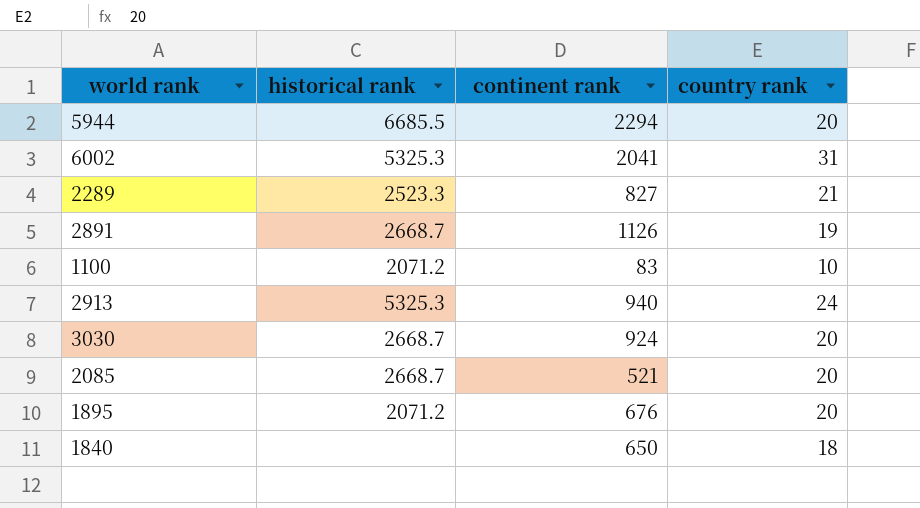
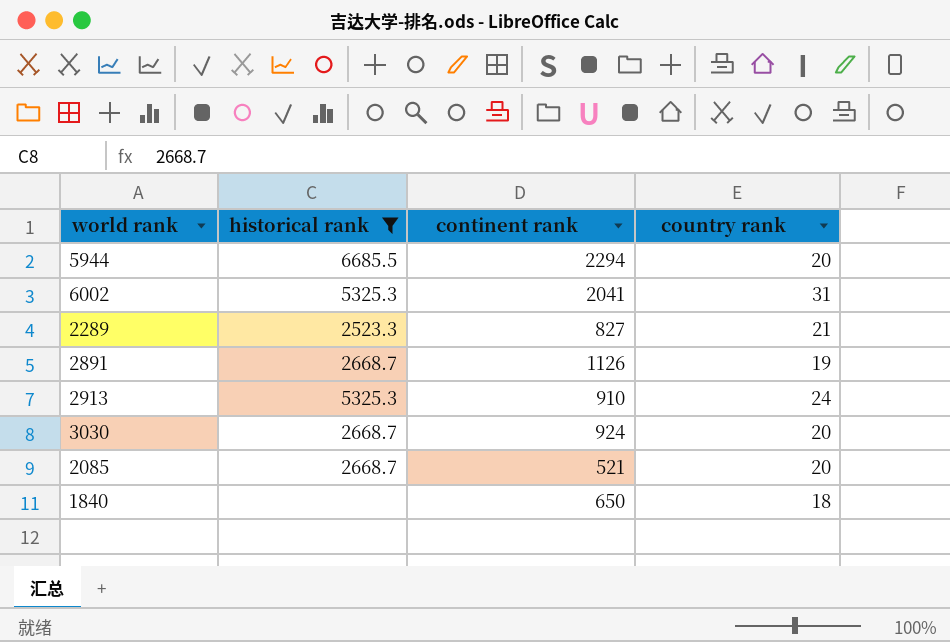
filter: none -> historical rank != 2071.2
2913 | continent rank: 940 -> 910

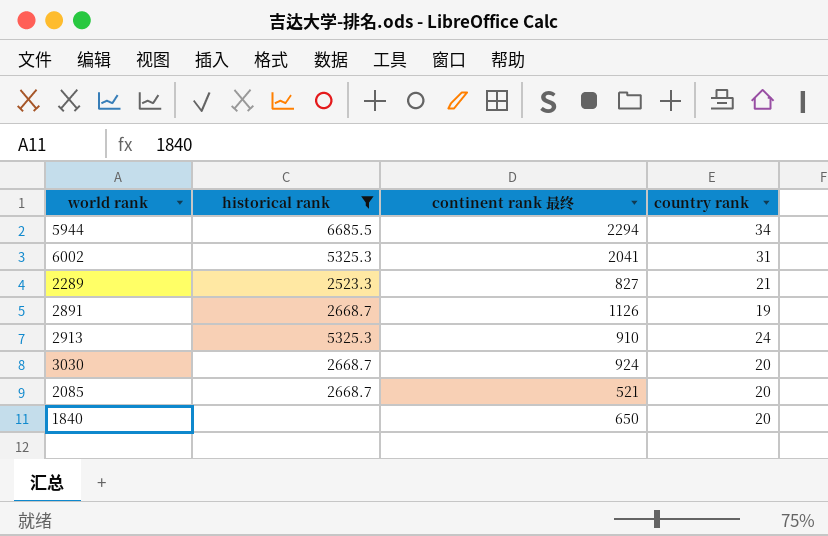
column name: continent rank -> continent rank 最终
5944 | country rank: 20 -> 34
1840 | country rank: 18 -> 20

